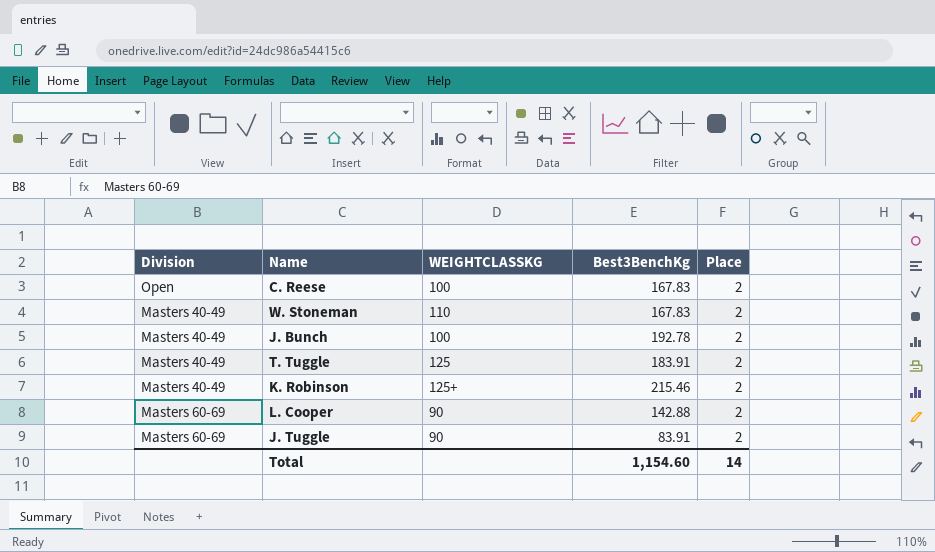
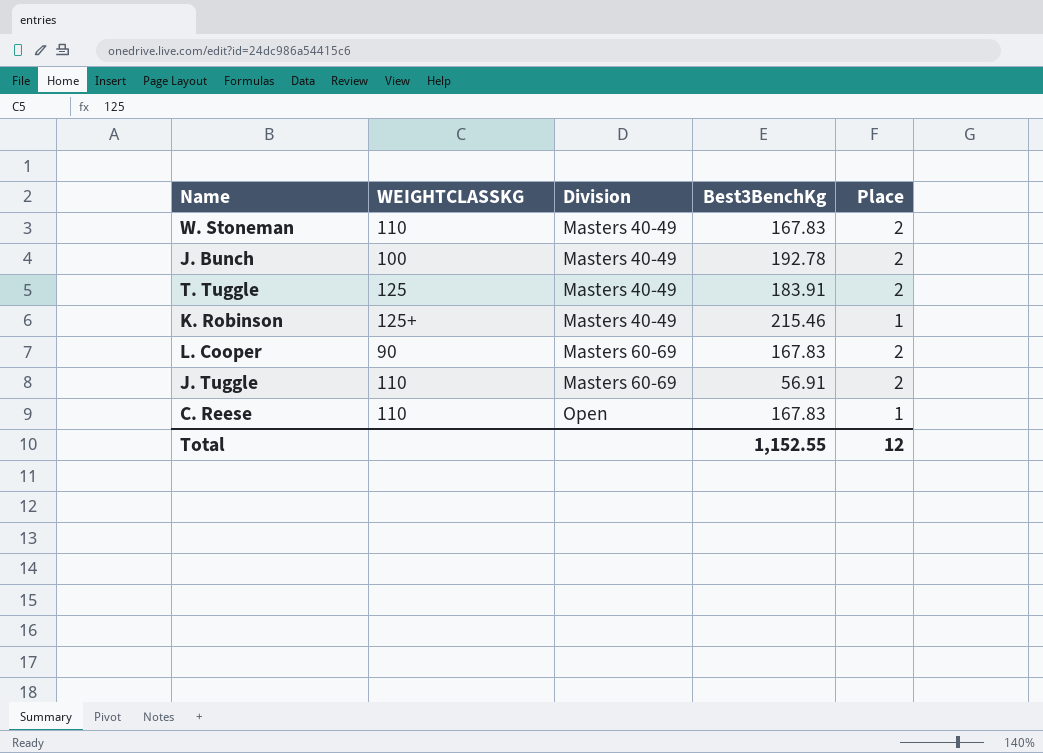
row order: none -> Division ascending
column Division | position: 1 -> 3
K. Robinson | Place: 2 -> 1
L. Cooper | Best3BenchKg: 142.88 -> 167.83
J. Tuggle | WEIGHTCLASSKG: 90 -> 110
J. Tuggle | Best3BenchKg: 83.91 -> 56.91
C. Reese | WEIGHTCLASSKG: 100 -> 110
C. Reese | Place: 2 -> 1
Total | Best3BenchKg: 1,154.60 -> 1,152.55
Total | Place: 14 -> 12

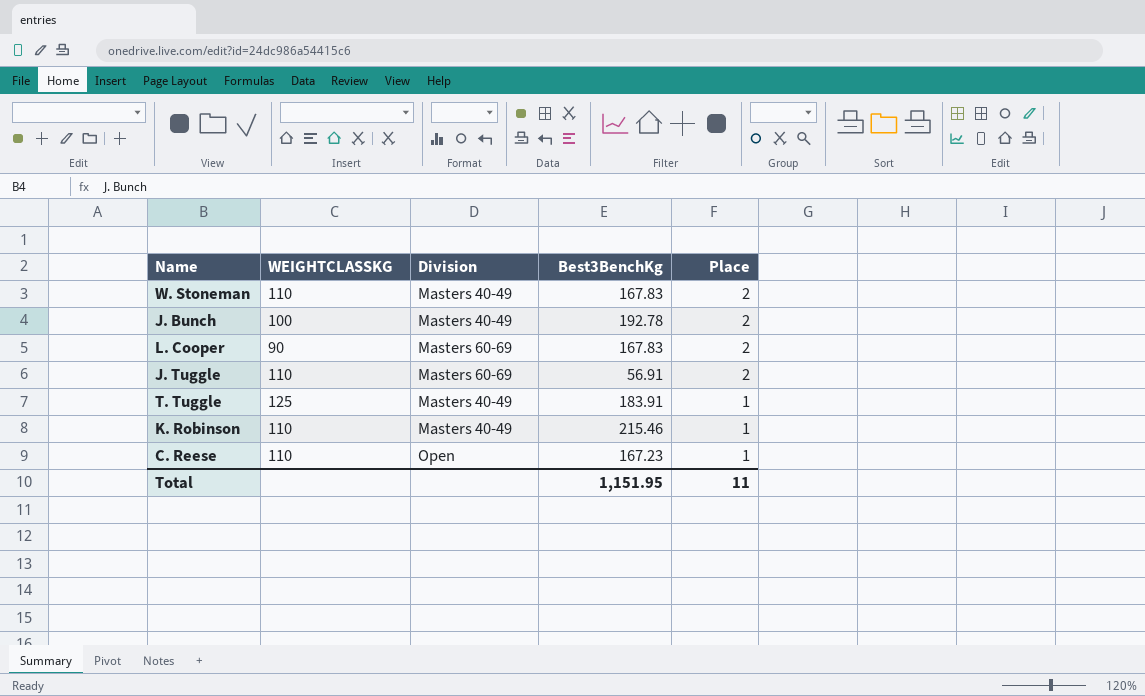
row order: Division ascending -> Place descending
T. Tuggle | Place: 2 -> 1
K. Robinson | WEIGHTCLASSKG: 125+ -> 110
C. Reese | Best3BenchKg: 167.83 -> 167.23
Total | Best3BenchKg: 1,152.55 -> 1,151.95
Total | Place: 12 -> 11

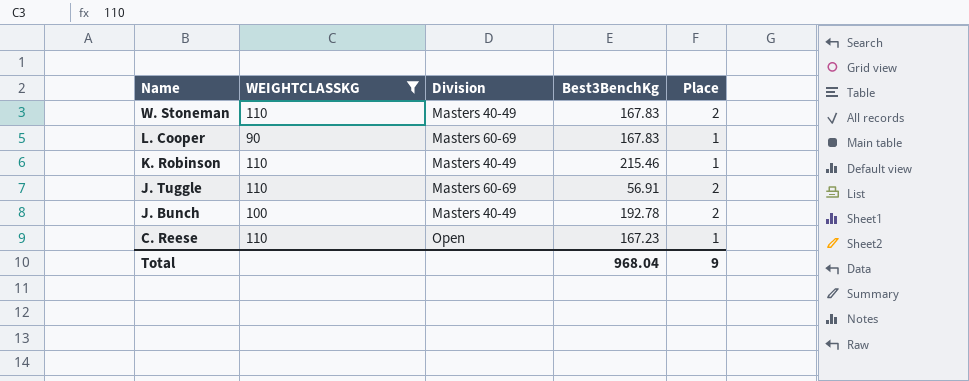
filter: none -> WEIGHTCLASSKG != 125
row order: Place descending -> Name descending
L. Cooper | Place: 2 -> 1
Total | Best3BenchKg: 1,151.95 -> 968.04
Total | Place: 11 -> 9

